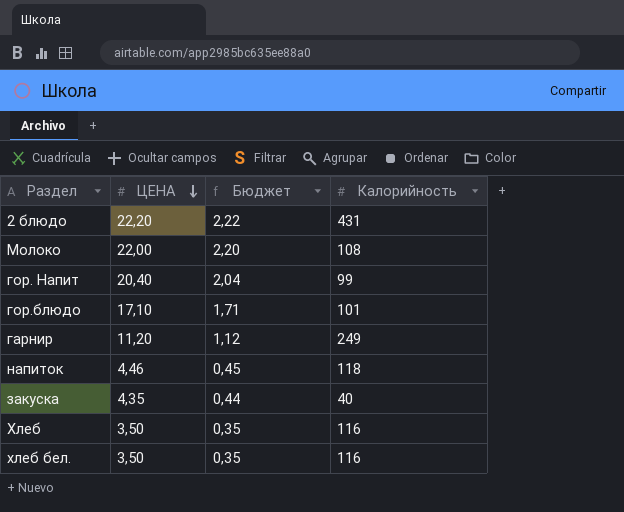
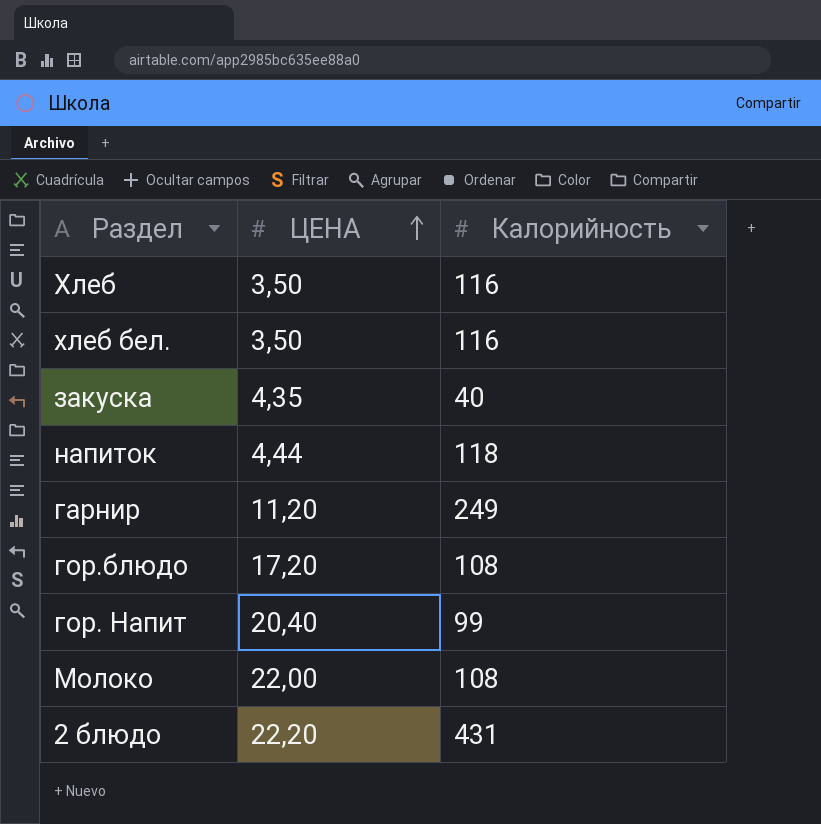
row order: ЦЕНА descending -> ЦЕНА ascending
column Бюджет | formula: [ЦЕНА] * 0,1 -> none
напиток | ЦЕНА: 4,46 -> 4,44
гор.блюдо | ЦЕНА: 17,10 -> 17,20
гор.блюдо | Калорийность: 101 -> 108

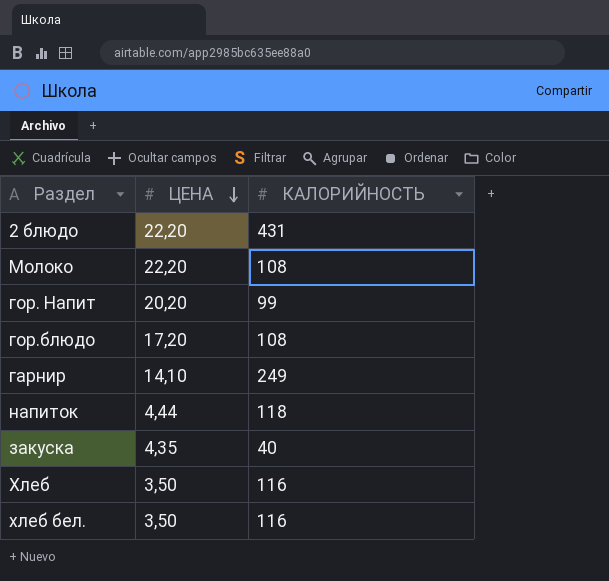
row order: ЦЕНА ascending -> ЦЕНА descending
column name: Калорийность -> КАЛОРИЙНОСТЬ
Молоко | ЦЕНА: 22,00 -> 22,20
гор. Напит | ЦЕНА: 20,40 -> 20,20
гарнир | ЦЕНА: 11,20 -> 14,10

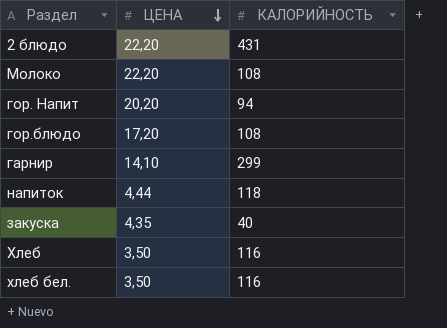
гор. Напит | КАЛОРИЙНОСТЬ: 99 -> 94
гарнир | КАЛОРИЙНОСТЬ: 249 -> 299

